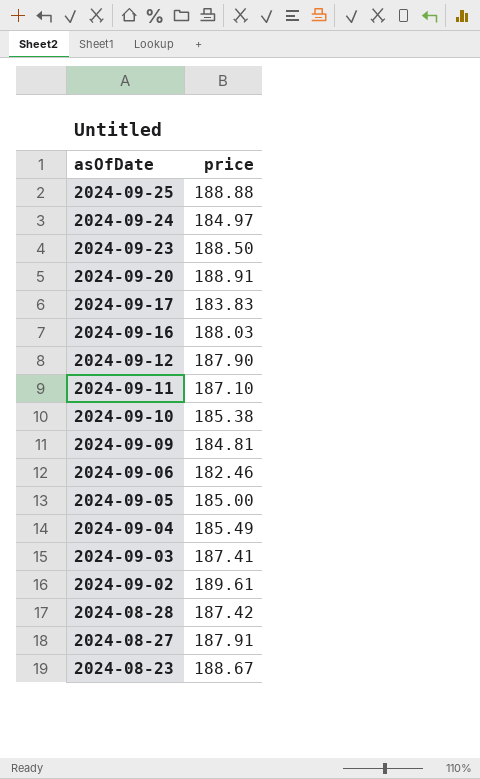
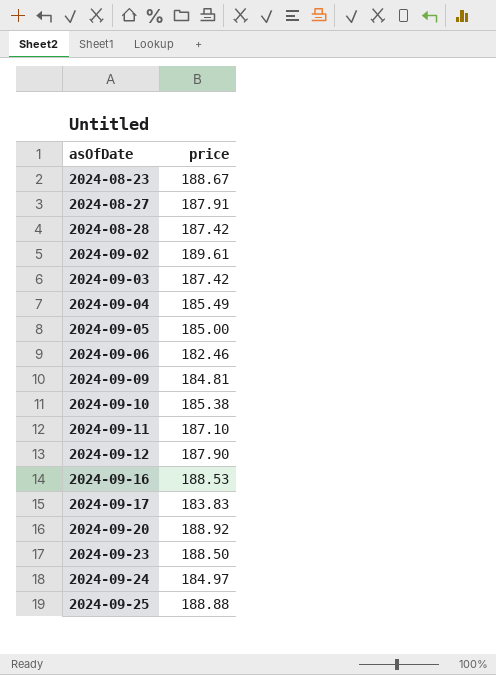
row order: asOfDate descending -> asOfDate ascending
2024-09-03 | price: 187.41 -> 187.42
2024-09-16 | price: 188.03 -> 188.53
2024-09-20 | price: 188.91 -> 188.92

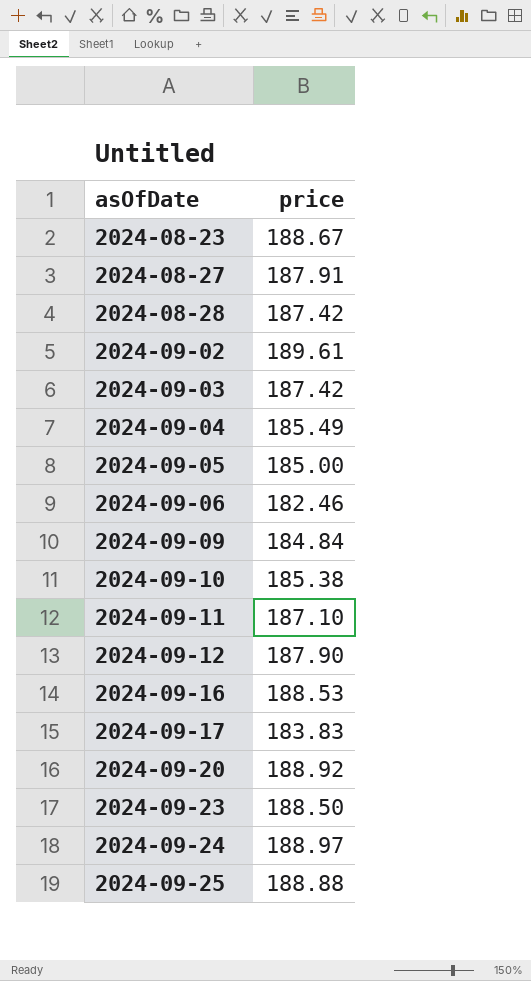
2024-09-09 | price: 184.81 -> 184.84
2024-09-24 | price: 184.97 -> 188.97

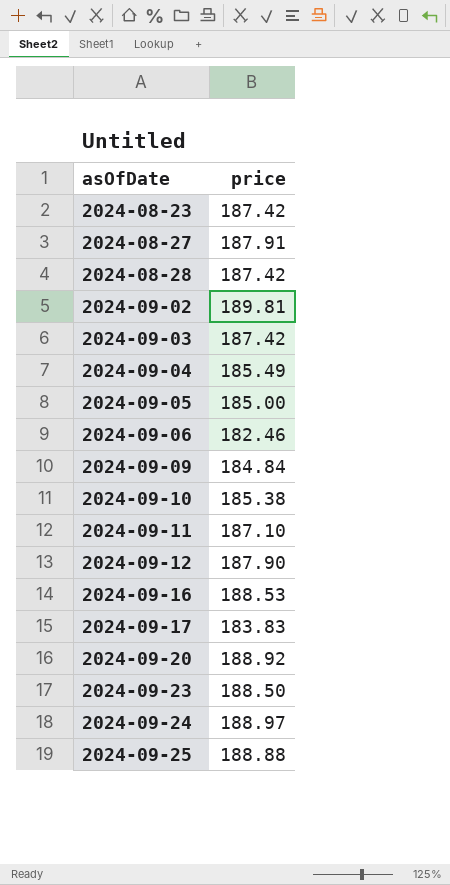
2024-08-23 | price: 188.67 -> 187.42
2024-09-02 | price: 189.61 -> 189.81

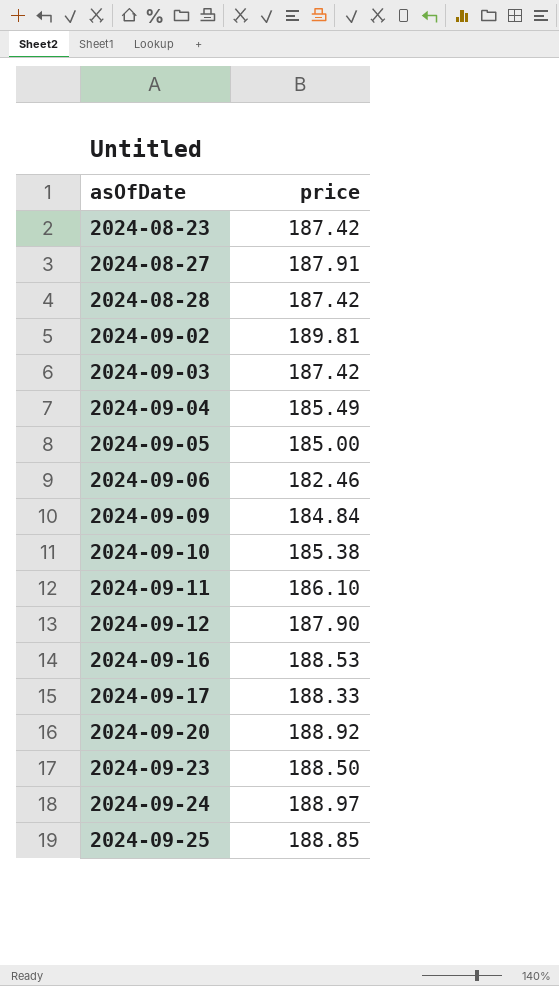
2024-09-11 | price: 187.10 -> 186.10
2024-09-17 | price: 183.83 -> 188.33
2024-09-25 | price: 188.88 -> 188.85

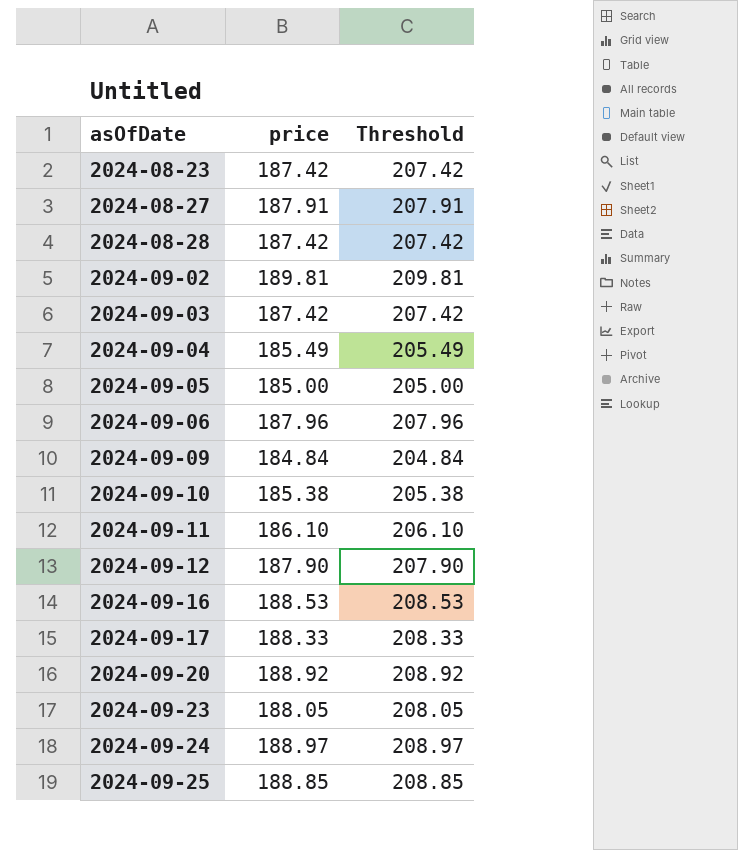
column Threshold | formula: none -> [price] + 20
2024-09-06 | price: 182.46 -> 187.96
2024-09-23 | price: 188.50 -> 188.05

